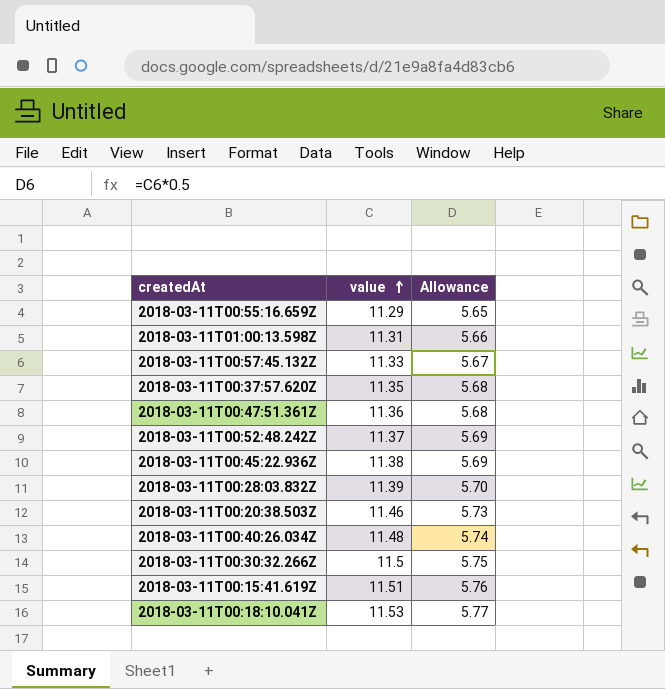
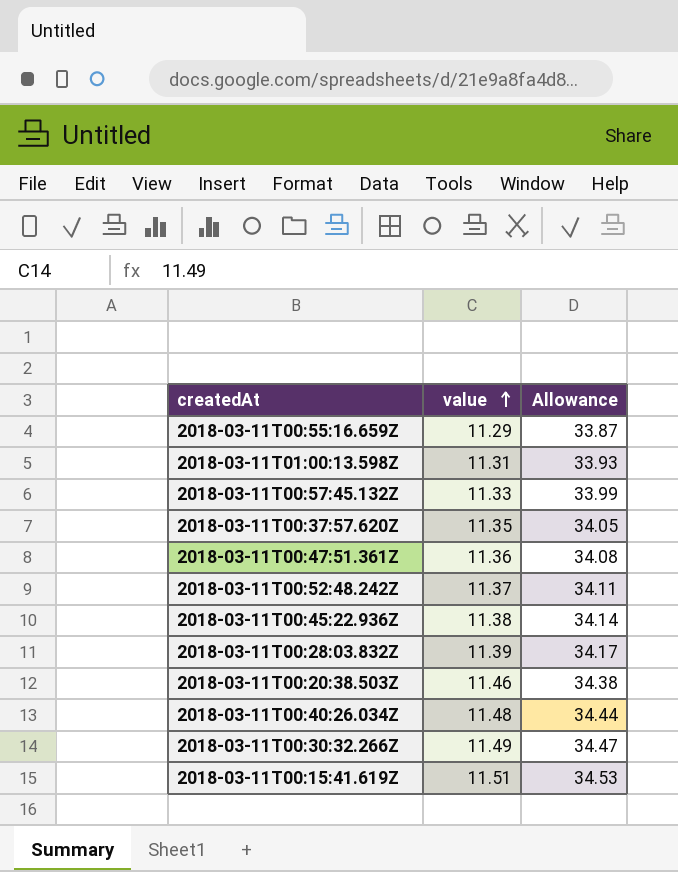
column Allowance | formula: [value] * 0.5 -> [value] * 3
row 2018-03-11T00:18:10.041Z: 11.53 | 5.77 -> none
2018-03-11T00:30:32.266Z | value: 11.5 -> 11.49

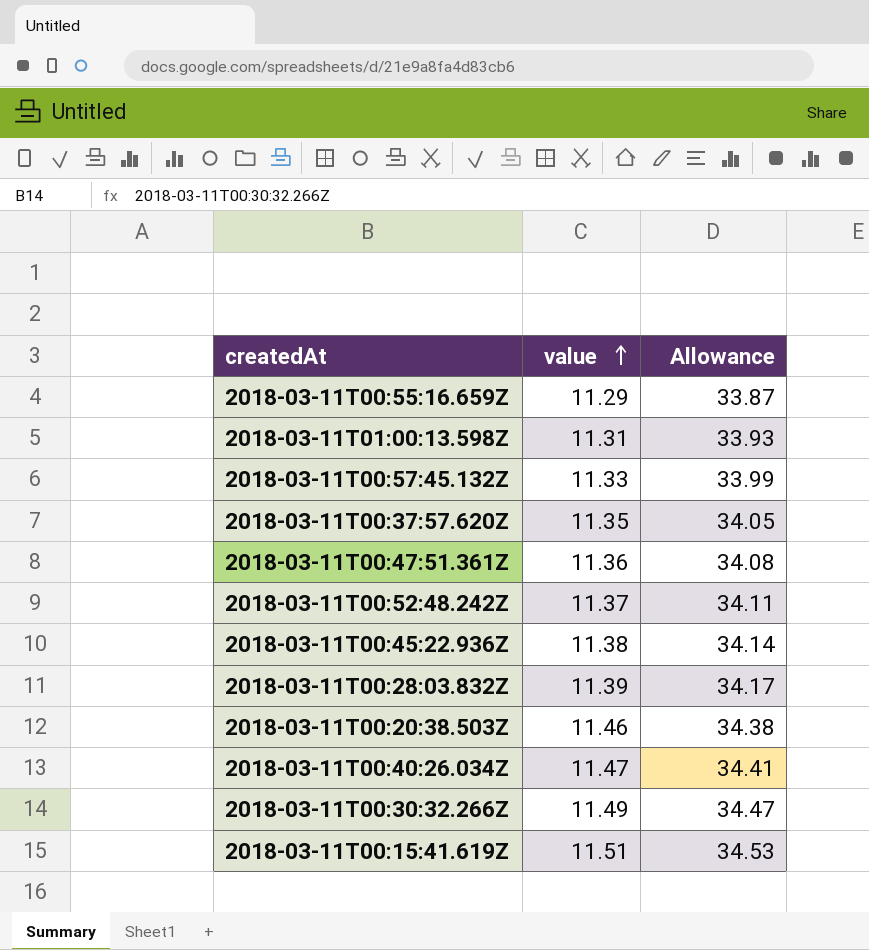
2018-03-11T00:40:26.034Z | value: 11.48 -> 11.47
2018-03-11T00:40:26.034Z | Allowance: 34.44 -> 34.41

